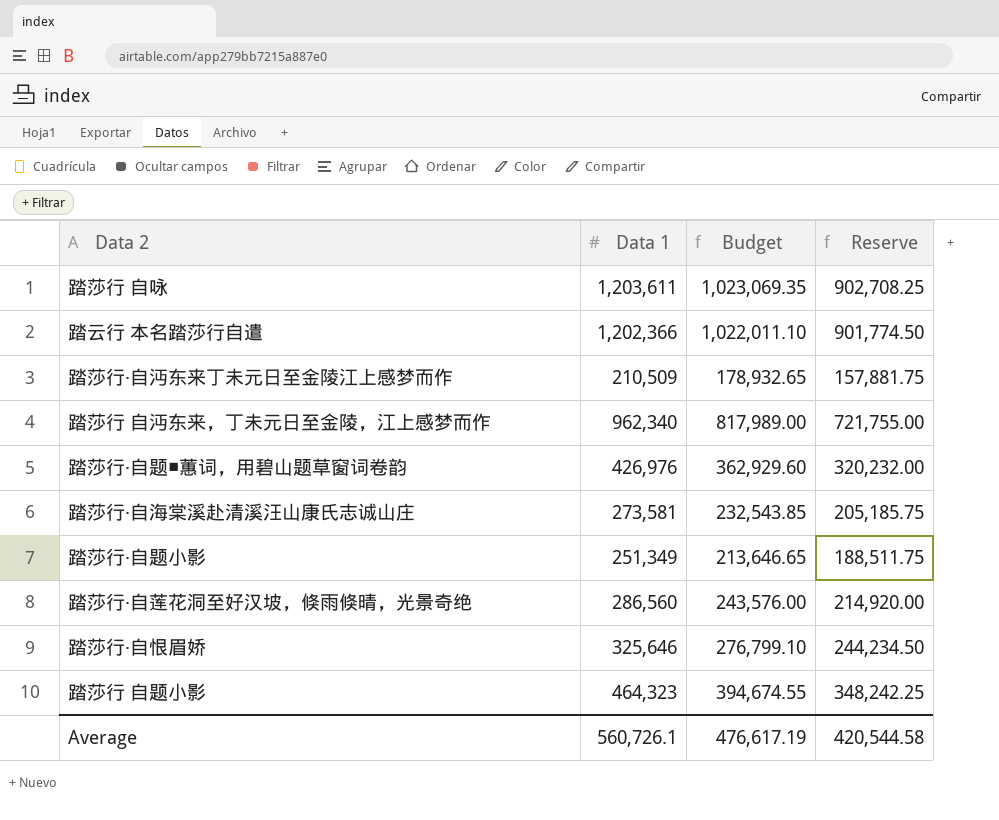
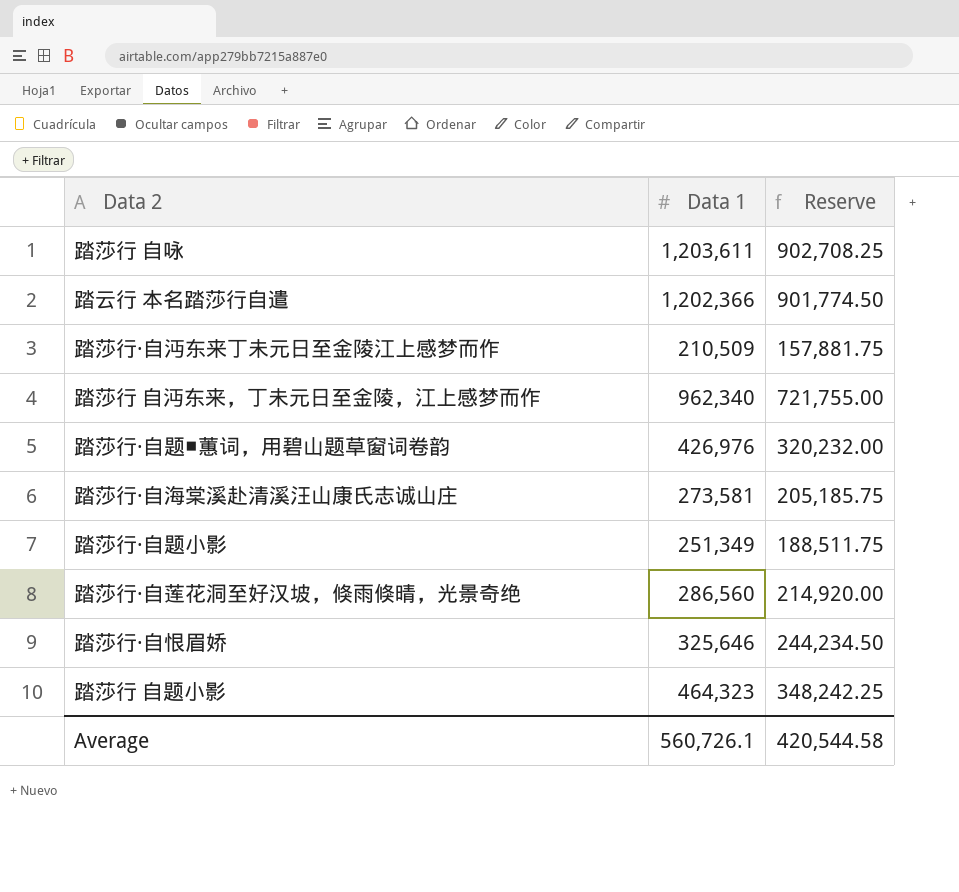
column Budget | formula: [Data 1] * 0.85 -> none

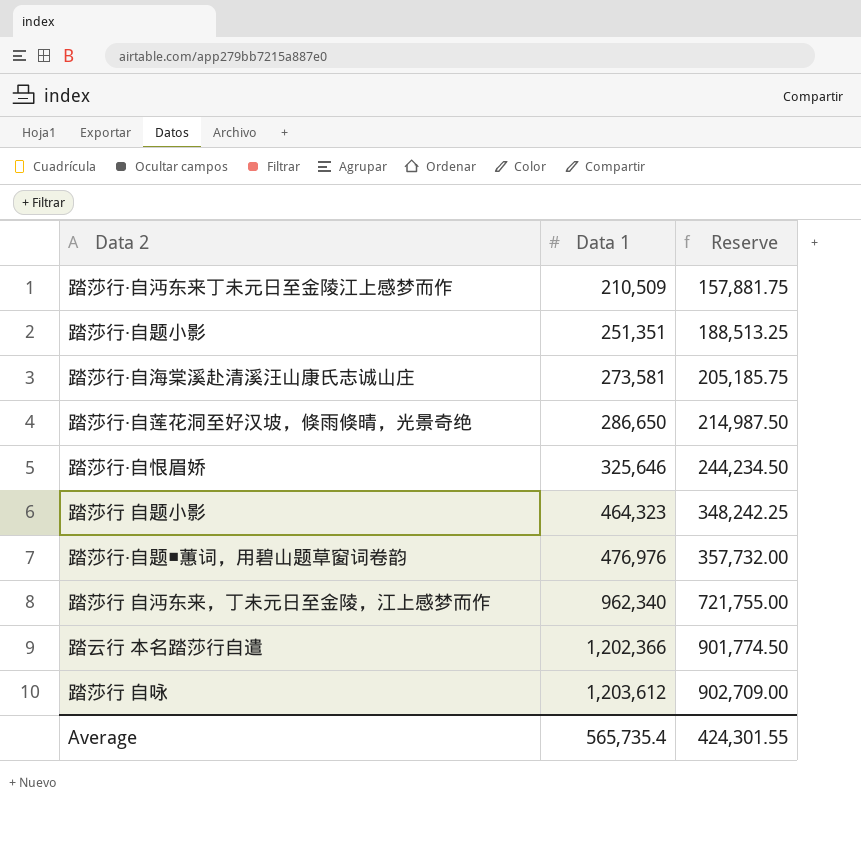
row order: none -> Data 1 ascending
踏莎行·自题小影 | Data 1: 251,349 -> 251,351
踏莎行·自题小影 | Reserve: 188,511.75 -> 188,513.25
踏莎行·自莲花洞至好汉坡，倏雨倏晴，光景奇绝 | Data 1: 286,560 -> 286,650
踏莎行·自莲花洞至好汉坡，倏雨倏晴，光景奇绝 | Reserve: 214,920.00 -> 214,987.50
踏莎行·自题■蕙词，用碧山题草窗词卷韵 | Data 1: 426,976 -> 476,976
踏莎行·自题■蕙词，用碧山题草窗词卷韵 | Reserve: 320,232.00 -> 357,732.00
踏莎行 自咏 | Data 1: 1,203,611 -> 1,203,612
踏莎行 自咏 | Reserve: 902,708.25 -> 902,709.00
Average | Data 1: 560,726.1 -> 565,735.4
Average | Reserve: 420,544.58 -> 424,301.55

